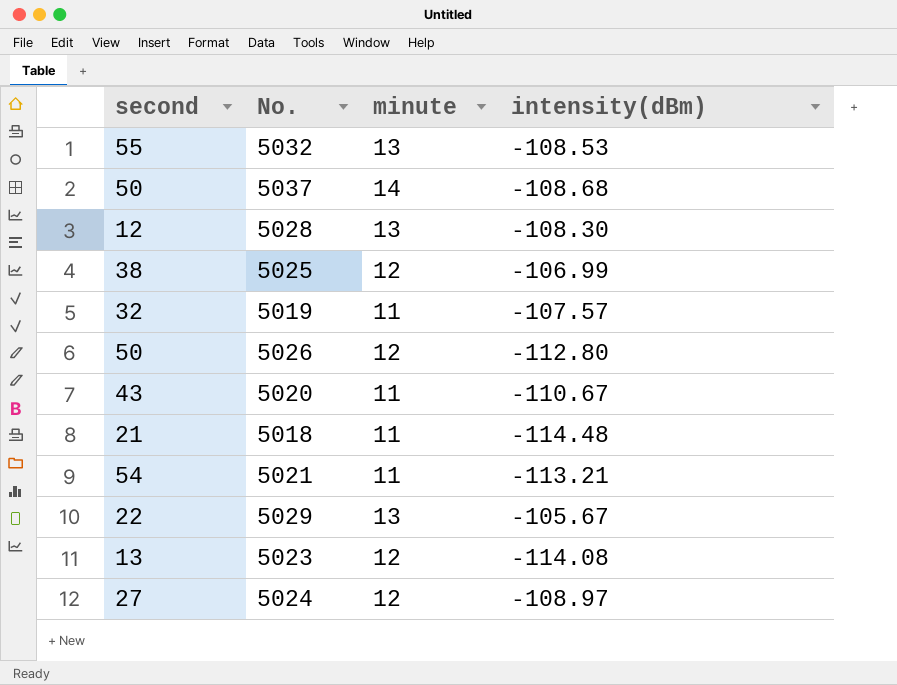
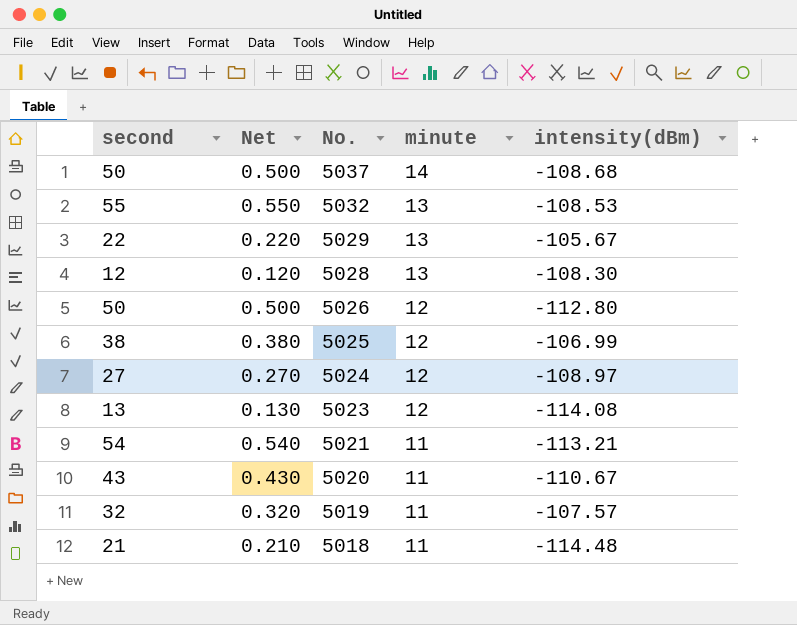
row order: none -> No. descending
column Net | formula: none -> [second] * 0.01

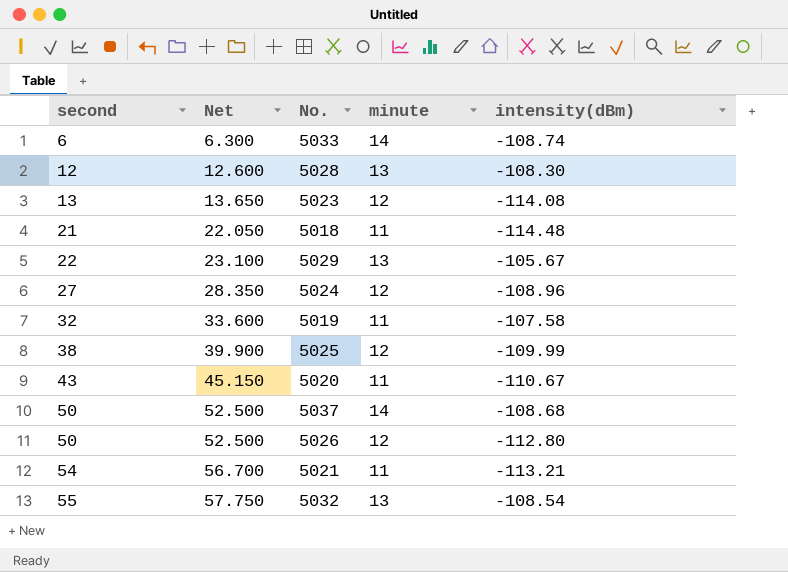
row order: No. descending -> second ascending
column Net | formula: [second] * 0.01 -> [second] * 1.05
row 5033: none -> 6 | 6.300 | 14 | -108.74
5024 | intensity(dBm): -108.97 -> -108.96
5019 | intensity(dBm): -107.57 -> -107.58
5025 | intensity(dBm): -106.99 -> -109.99
5032 | intensity(dBm): -108.53 -> -108.54

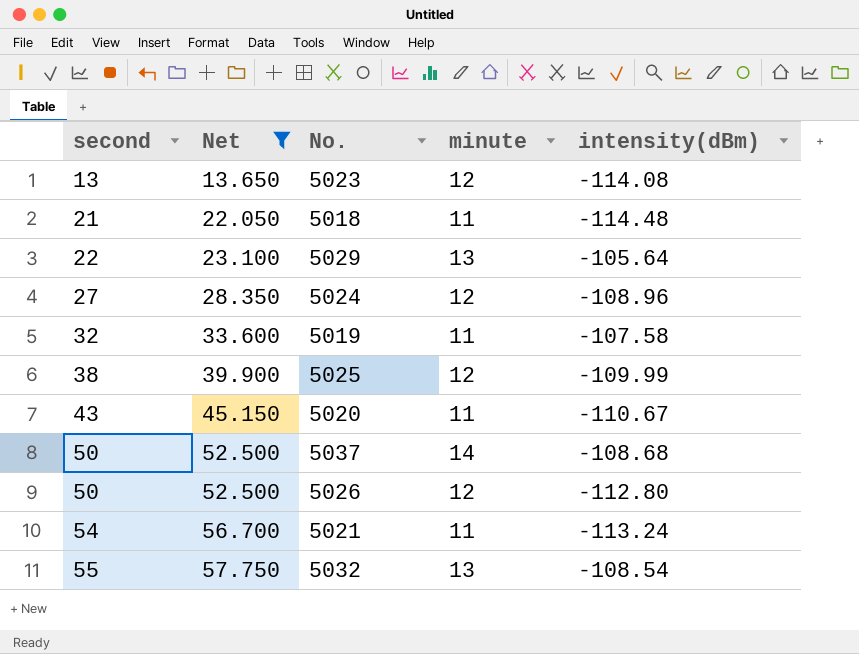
filter: none -> Net >= 13.650
5029 | intensity(dBm): -105.67 -> -105.64
5021 | intensity(dBm): -113.21 -> -113.24

